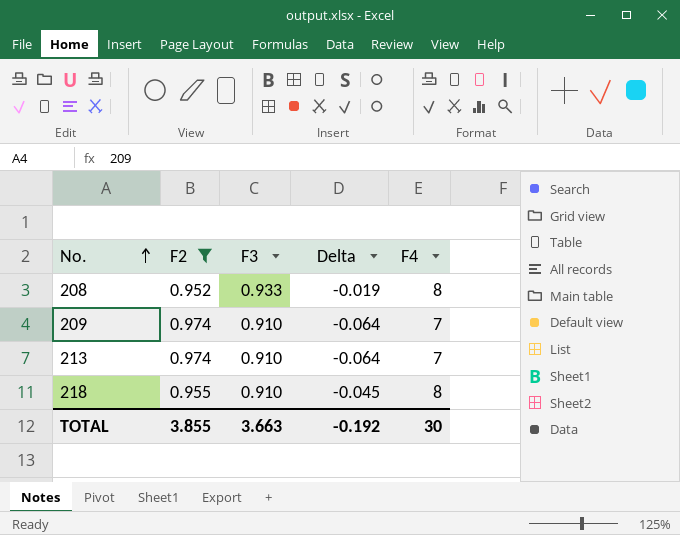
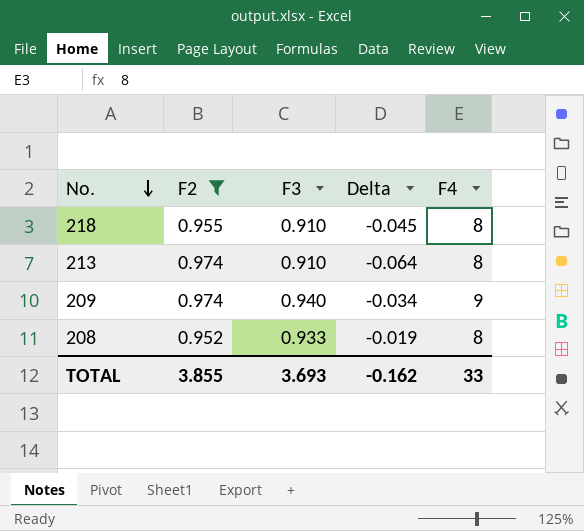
row order: No. ascending -> No. descending
213 | F4: 7 -> 8
209 | F3: 0.910 -> 0.940
209 | Delta: -0.064 -> -0.034
209 | F4: 7 -> 9
TOTAL | F3: 3.663 -> 3.693
TOTAL | Delta: -0.192 -> -0.162
TOTAL | F4: 30 -> 33

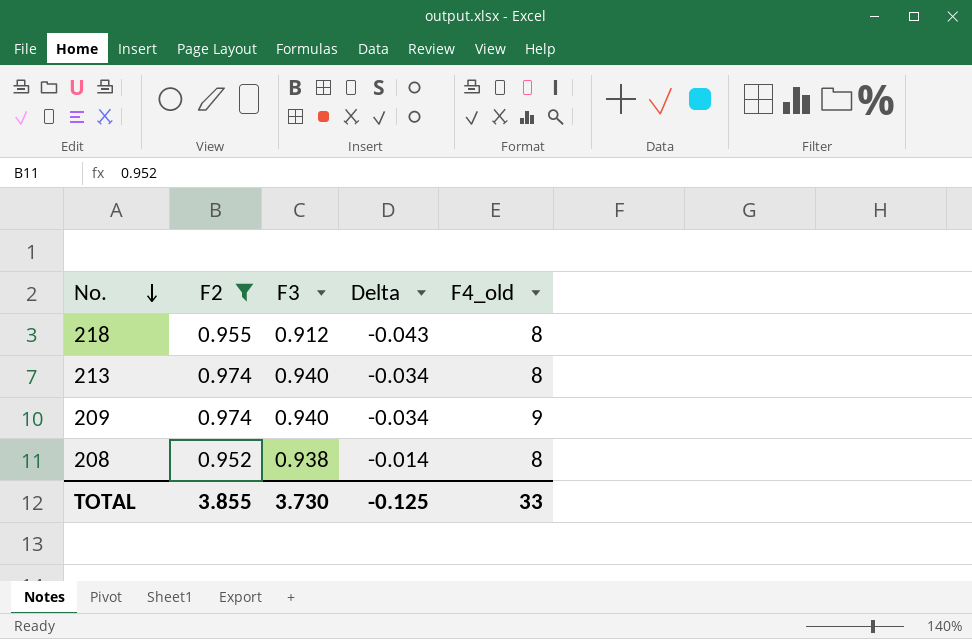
column name: F4 -> F4_old
218 | F3: 0.910 -> 0.912
218 | Delta: -0.045 -> -0.043
213 | F3: 0.910 -> 0.940
213 | Delta: -0.064 -> -0.034
208 | F3: 0.933 -> 0.938
208 | Delta: -0.019 -> -0.014
TOTAL | F3: 3.693 -> 3.730
TOTAL | Delta: -0.162 -> -0.125

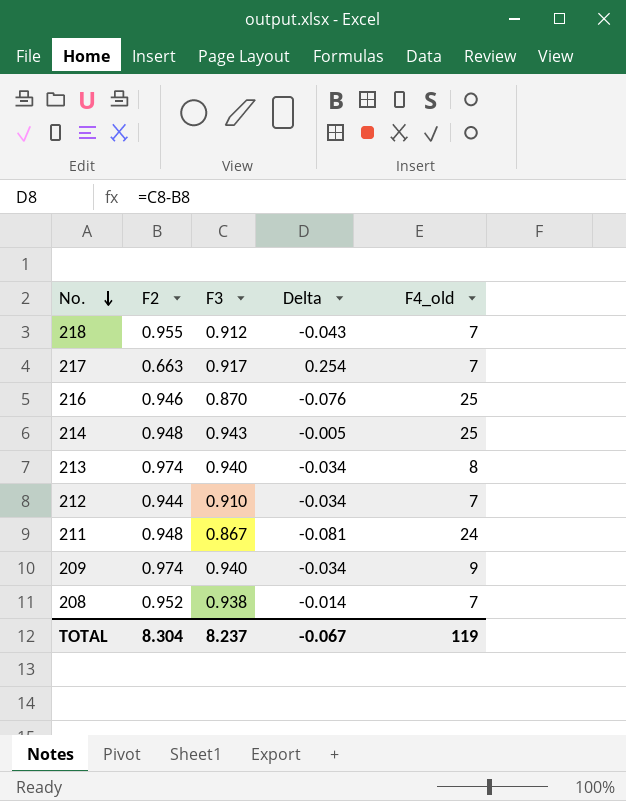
filter: F2 >= 0.952 -> none
218 | F4_old: 8 -> 7
208 | F4_old: 8 -> 7
TOTAL | F2: 3.855 -> 8.304
TOTAL | F3: 3.730 -> 8.237
TOTAL | Delta: -0.125 -> -0.067
TOTAL | F4_old: 33 -> 119

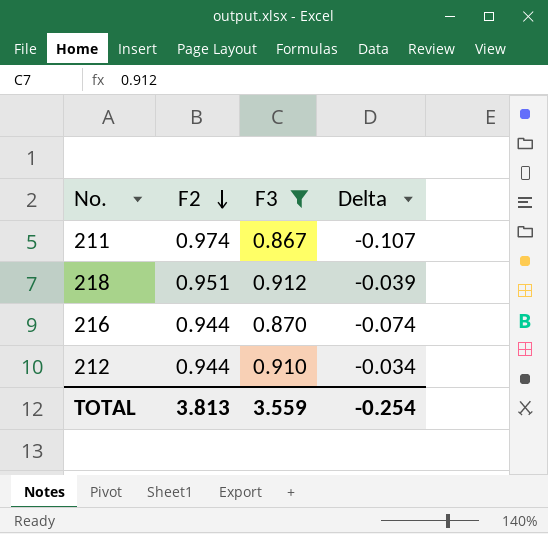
filter: none -> F3 <= 0.912
row order: No. descending -> F2 descending
column F4_old | position: 5 -> none
211 | F2: 0.948 -> 0.974
211 | Delta: -0.081 -> -0.107
218 | F2: 0.955 -> 0.951
218 | Delta: -0.043 -> -0.039
216 | F2: 0.946 -> 0.944
216 | Delta: -0.076 -> -0.074
TOTAL | F2: 8.304 -> 3.813
TOTAL | F3: 8.237 -> 3.559
TOTAL | Delta: -0.067 -> -0.254

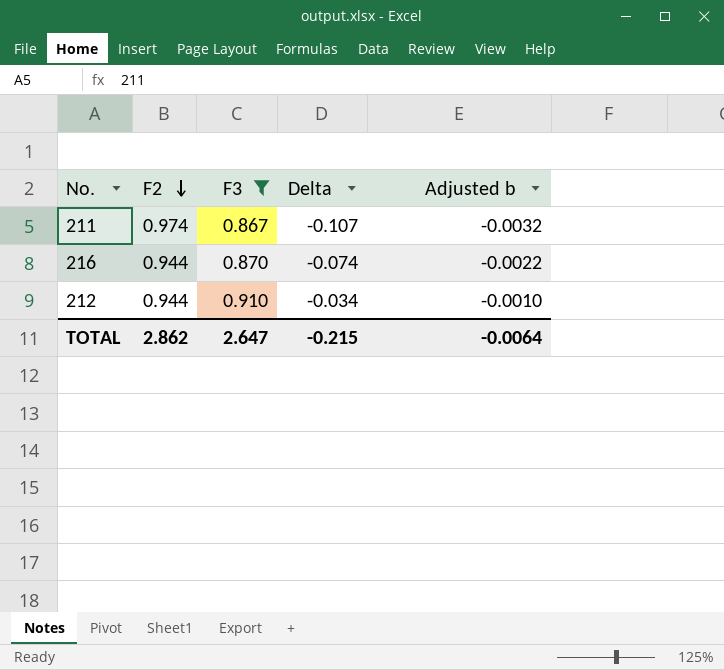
column Adjusted b | formula: none -> [Delta] * 0.03
row 218: 0.951 | 0.912 | -0.039 -> none
TOTAL | F2: 3.813 -> 2.862
TOTAL | F3: 3.559 -> 2.647
TOTAL | Delta: -0.254 -> -0.215

